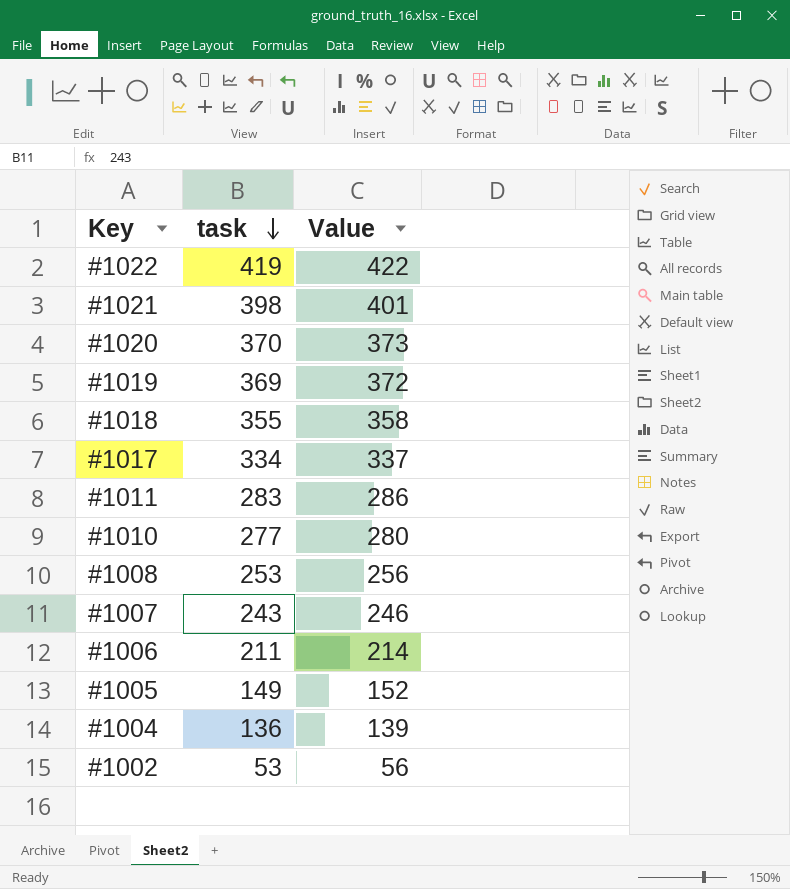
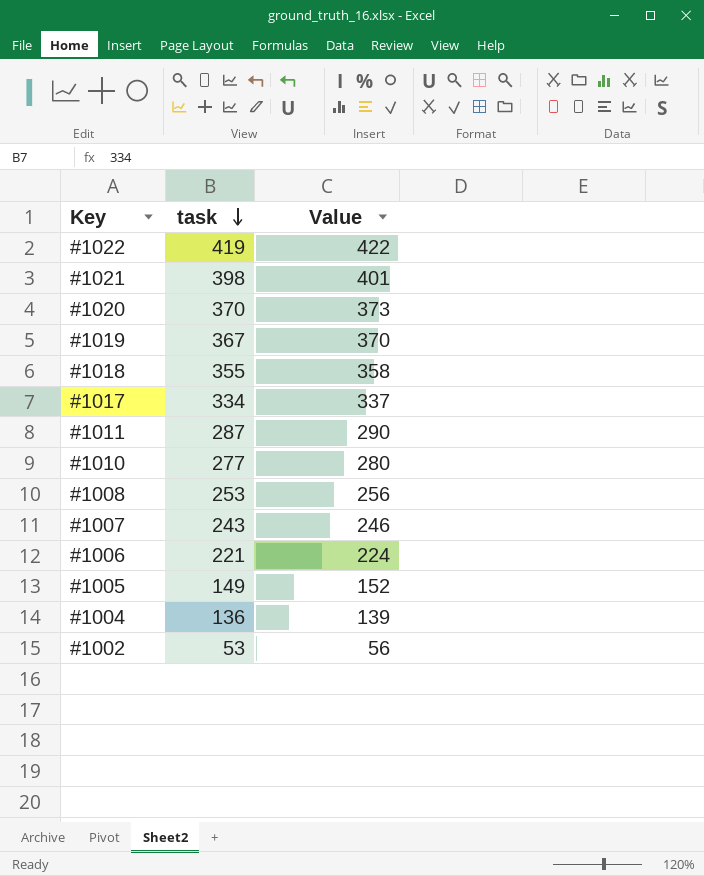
#1019 | task: 369 -> 367
#1019 | Value: 372 -> 370
#1011 | task: 283 -> 287
#1011 | Value: 286 -> 290
#1006 | task: 211 -> 221
#1006 | Value: 214 -> 224

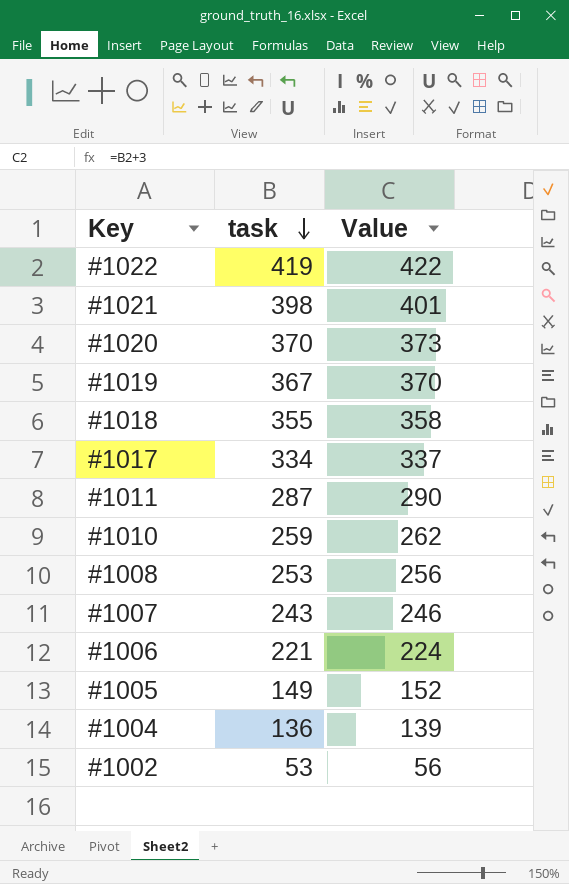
#1010 | task: 277 -> 259
#1010 | Value: 280 -> 262

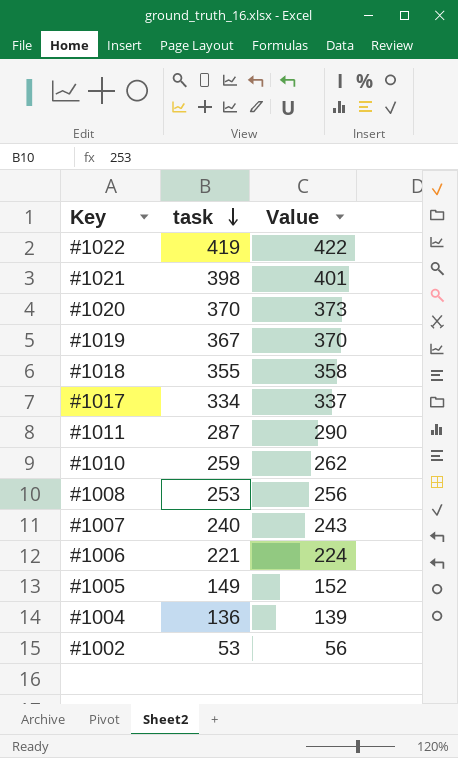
#1007 | task: 243 -> 240
#1007 | Value: 246 -> 243

